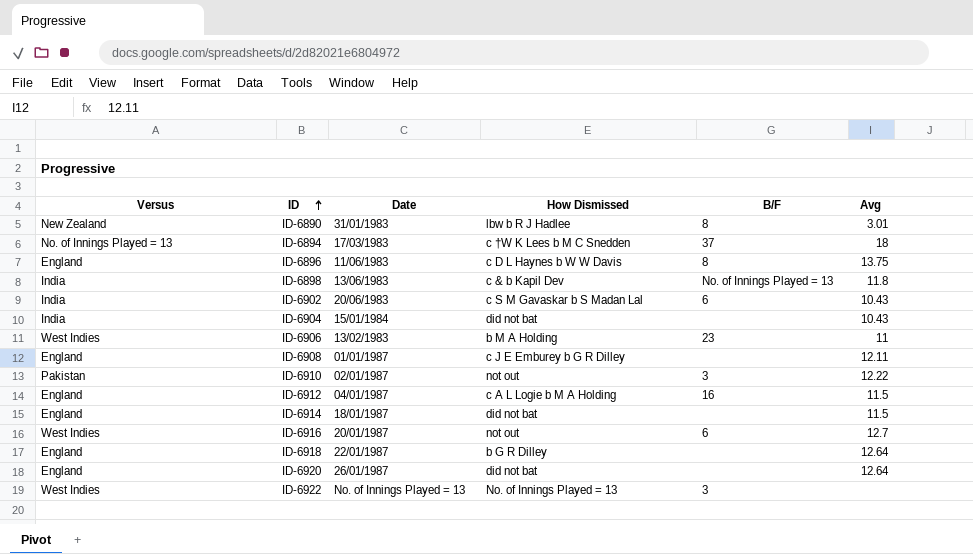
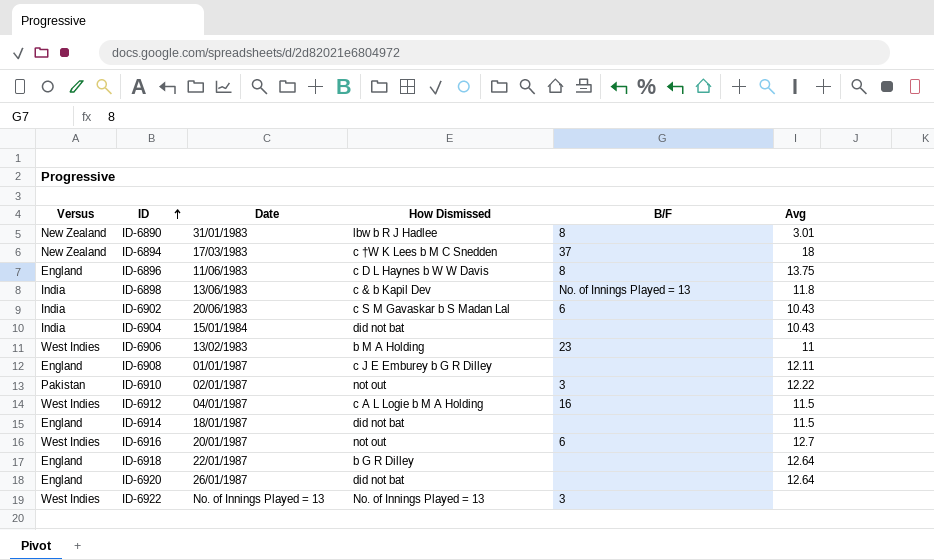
ID-6894 | Versus: No. of Innings Played = 13 -> New Zealand
ID-6912 | Versus: England -> West Indies

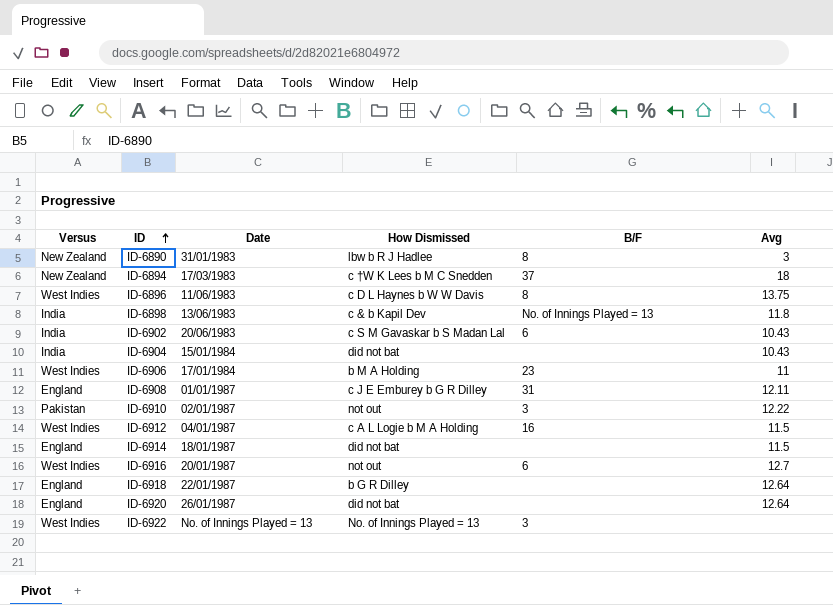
ID-6890 | Avg: 3.01 -> 3
ID-6896 | Versus: England -> West Indies
ID-6906 | Date: 13/02/1983 -> 17/01/1984
ID-6908 | B/F: none -> 31

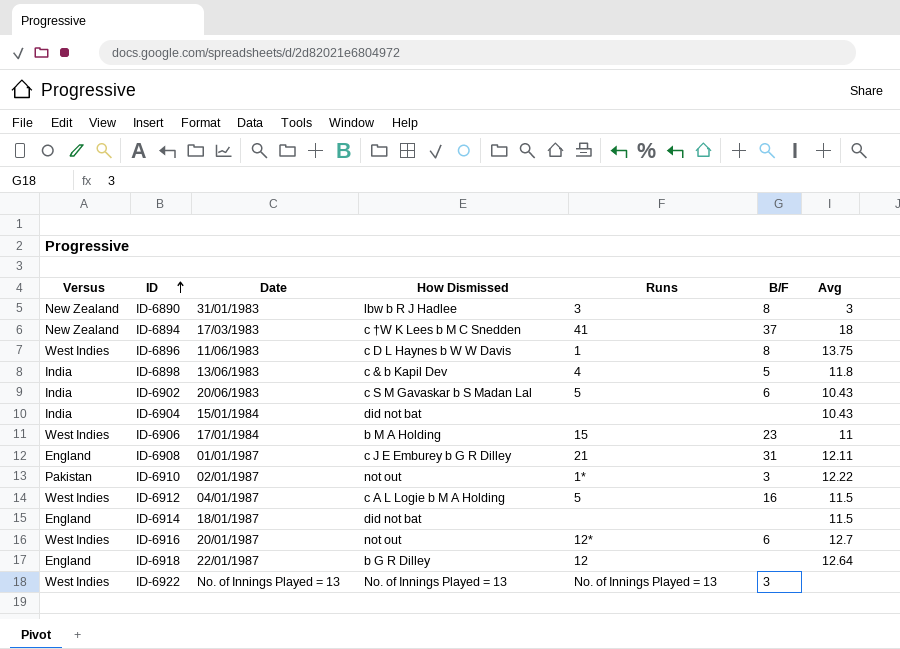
column Runs | position: none -> 5
row ID-6920: England | 26/01/1987 | did not bat | none | 12.64 -> none
ID-6898 | B/F: No. of Innings Played = 13 -> 5

